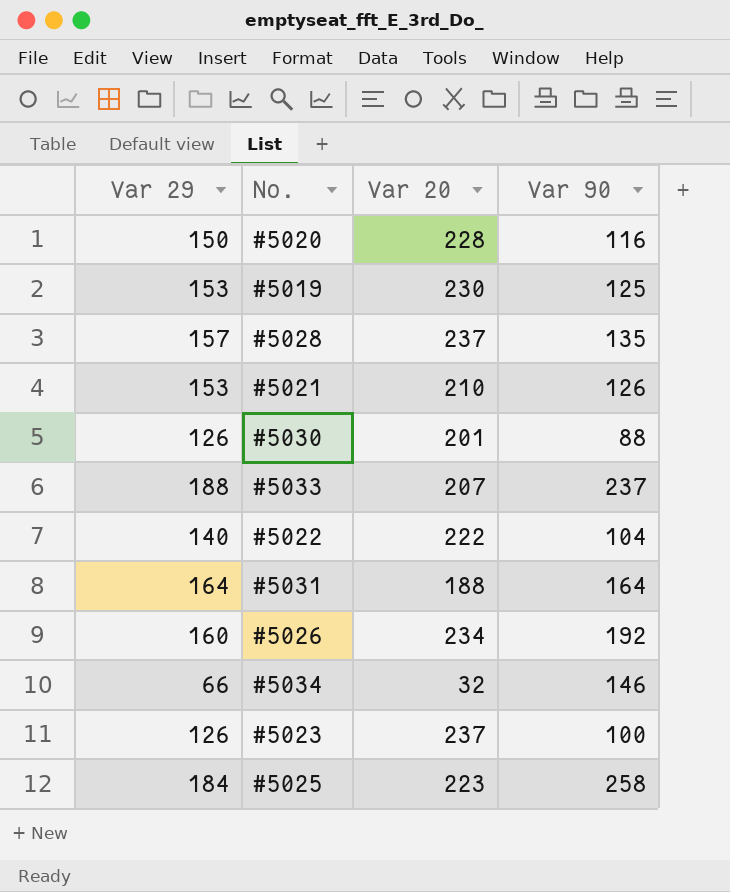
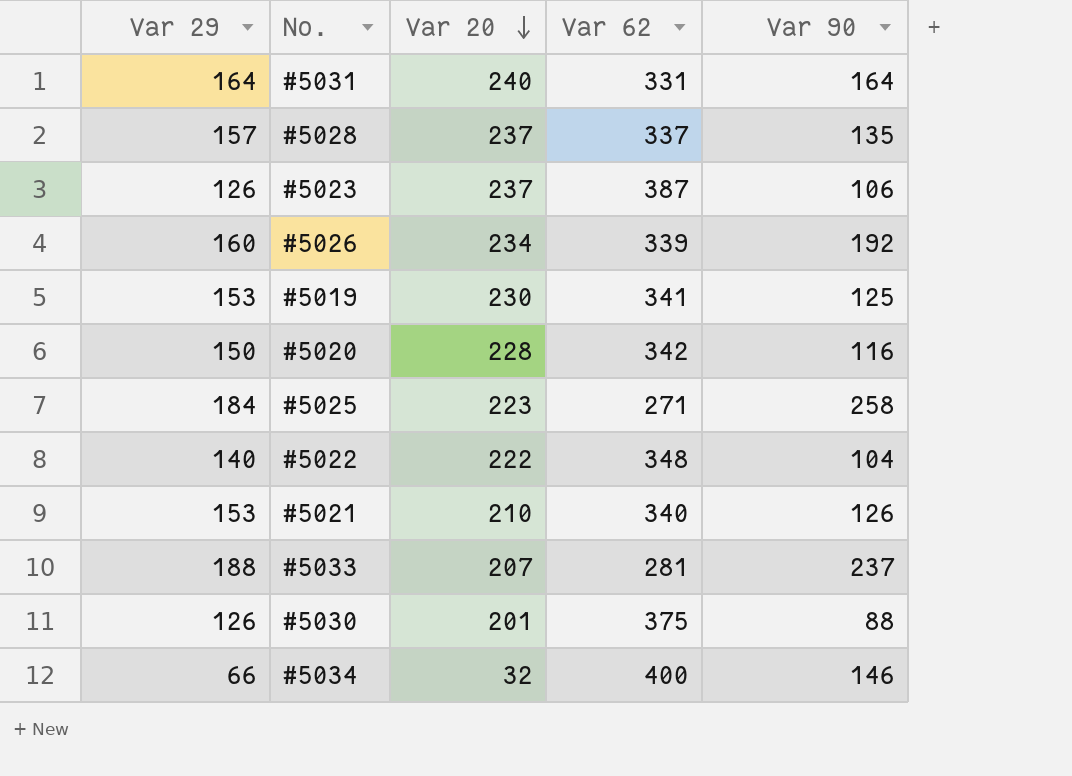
row order: none -> Var 20 descending
column Var 62 | position: none -> 4
#5031 | Var 20: 188 -> 240
#5023 | Var 90: 100 -> 106

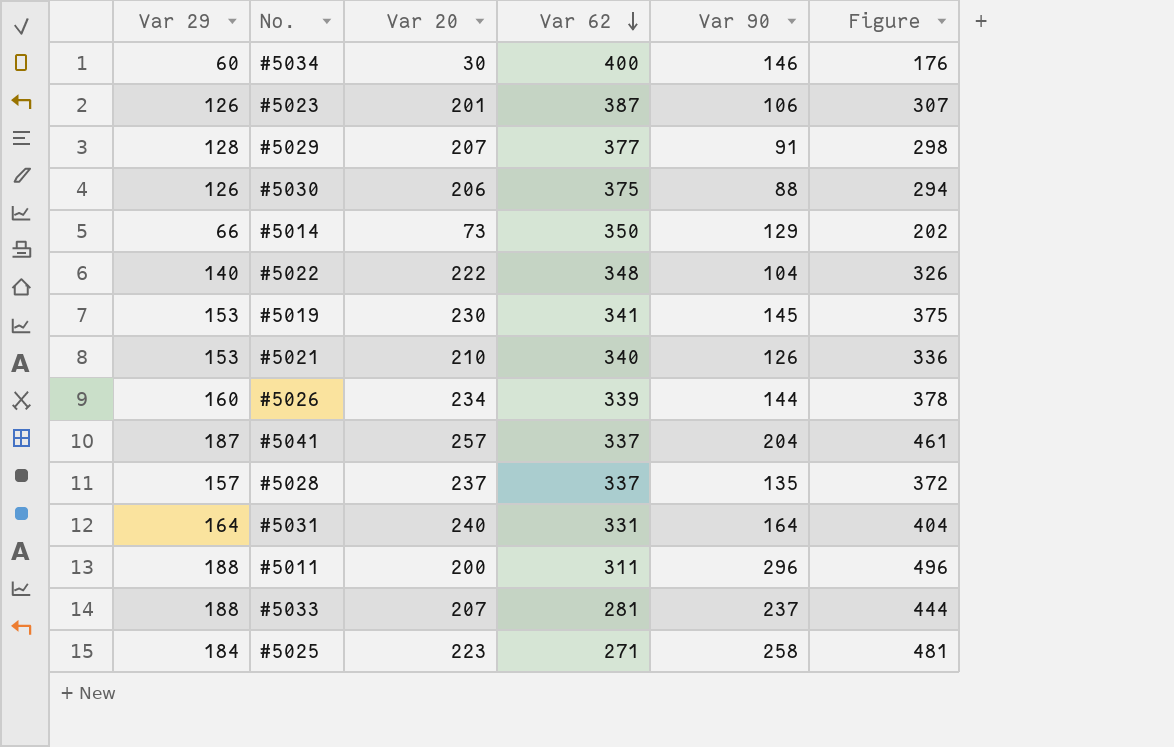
row order: Var 20 descending -> Var 62 descending
column Figure | formula: none -> [Var 20] + [Var 90]
row #5020: 150 | 228 | 342 | 116 -> none
#5034 | Var 29: 66 -> 60
#5034 | Var 20: 32 -> 30
#5023 | Var 20: 237 -> 201
row #5029: none -> 128 | 207 | 377 | 91 | 298
#5030 | Var 20: 201 -> 206
row #5014: none -> 66 | 73 | 350 | 129 | 202
#5019 | Var 90: 125 -> 145
#5026 | Var 90: 192 -> 144
row #5041: none -> 187 | 257 | 337 | 204 | 461
row #5011: none -> 188 | 200 | 311 | 296 | 496

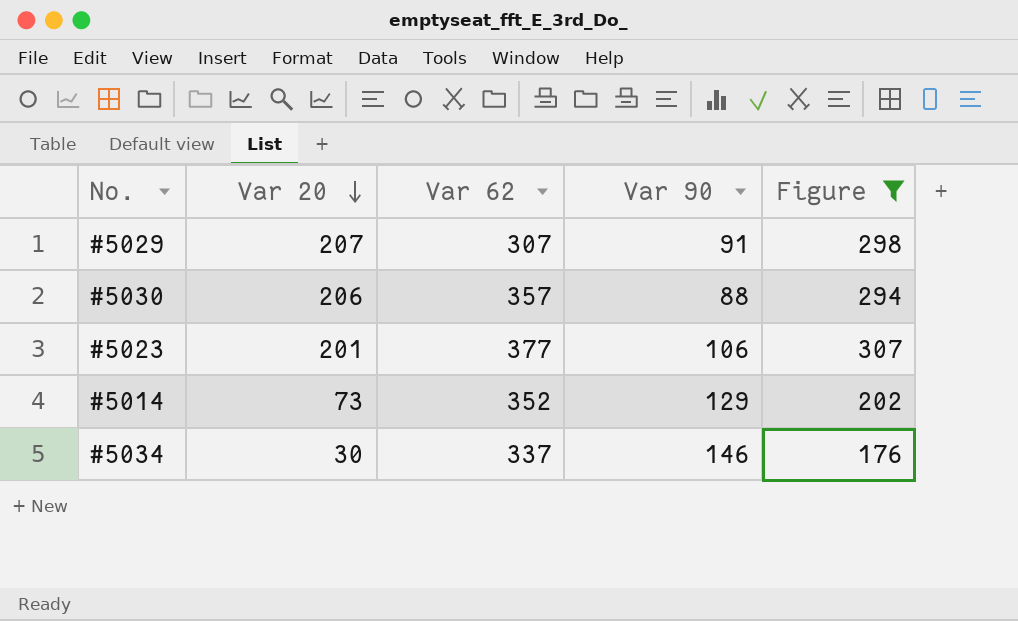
filter: none -> Figure <= 307
row order: Var 62 descending -> Var 20 descending
column Var 29 | position: 1 -> none
#5029 | Var 62: 377 -> 307
#5030 | Var 62: 375 -> 357
#5023 | Var 62: 387 -> 377
#5014 | Var 62: 350 -> 352
#5034 | Var 62: 400 -> 337

